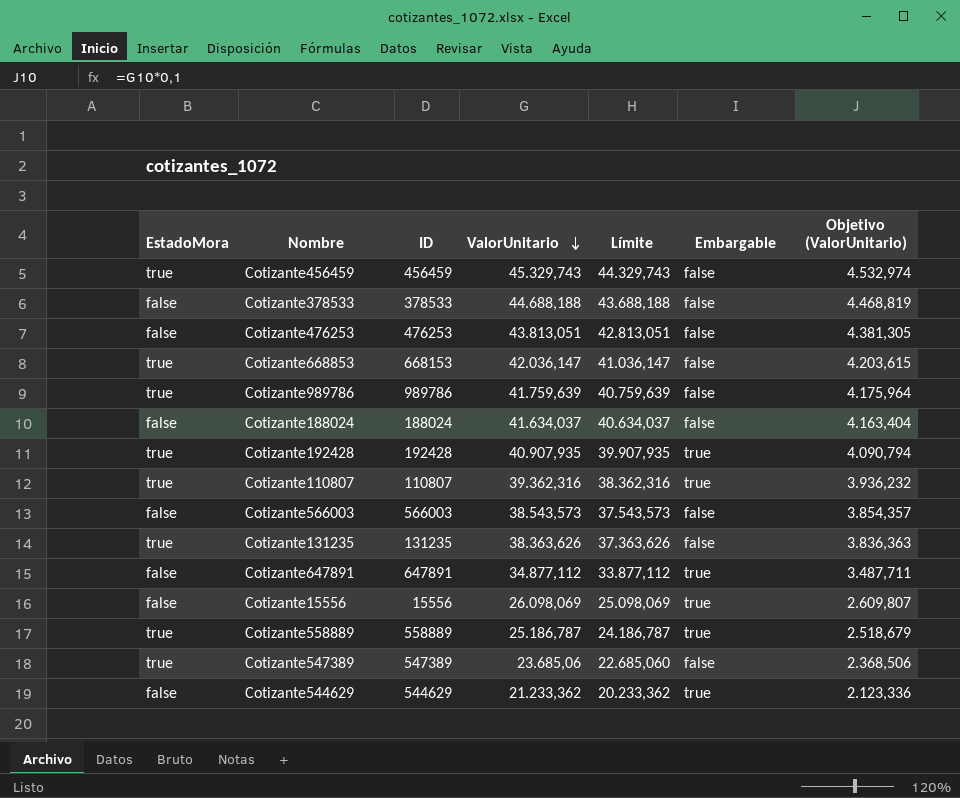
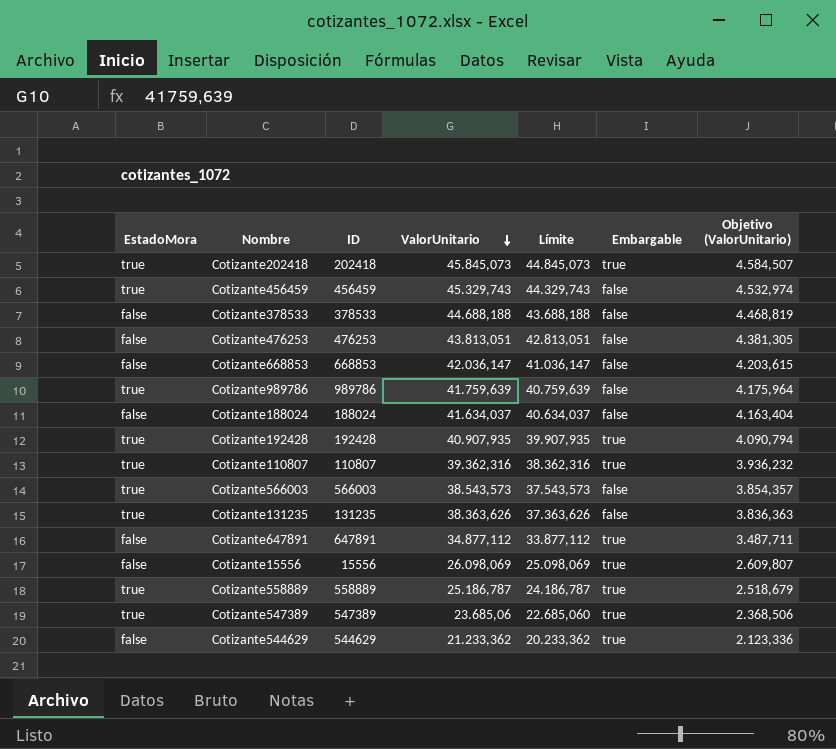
row Cotizante202418: none -> true | 202418 | 45.845,073 | 44.845,073 | true | 4.584,507
Cotizante668853 | EstadoMora: true -> false
Cotizante668853 | ID: 668153 -> 668853
Cotizante566003 | EstadoMora: false -> true
Cotizante547389 | Embargable: false -> true

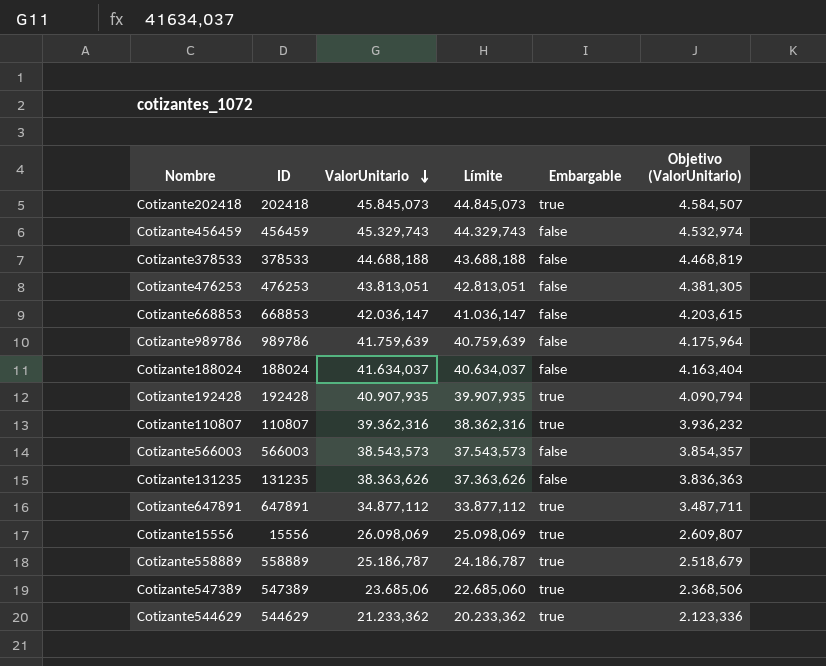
column EstadoMora | position: 1 -> none

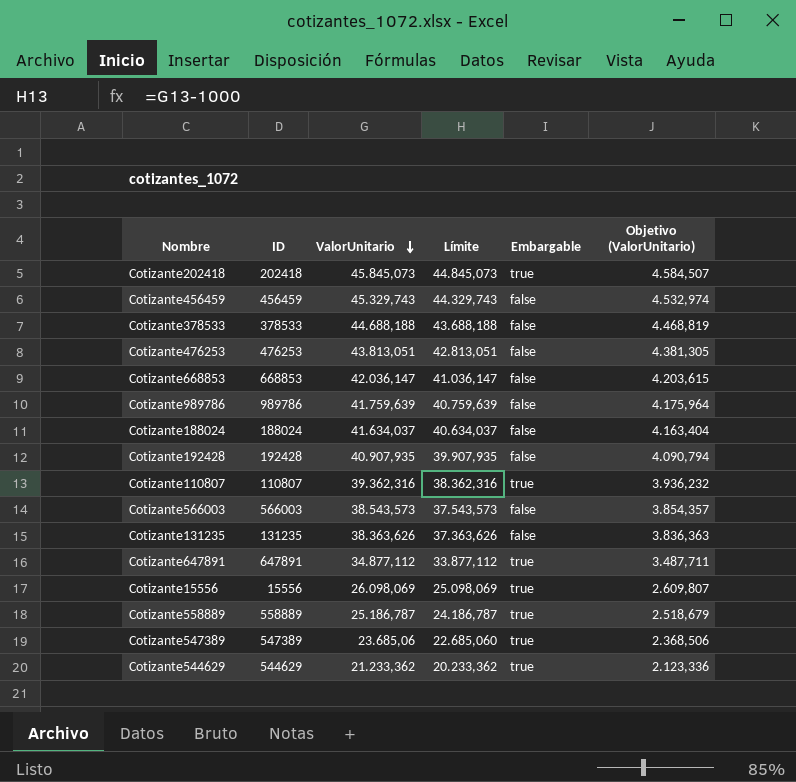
Cotizante192428 | Embargable: true -> false

